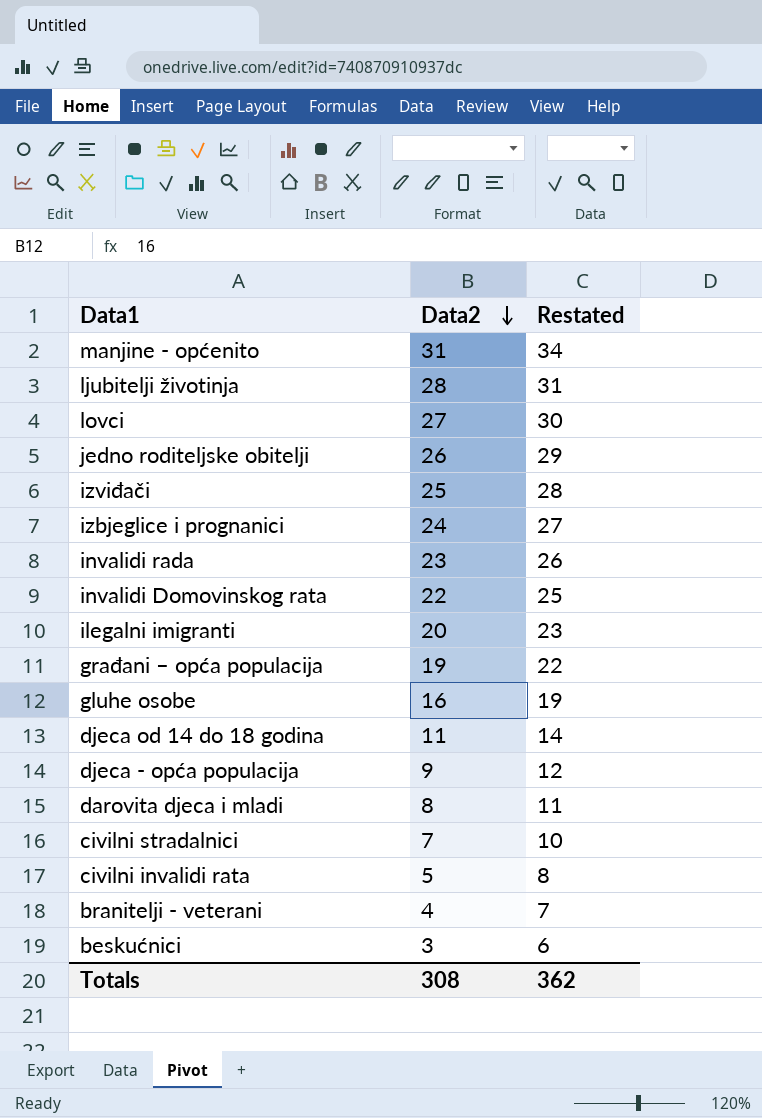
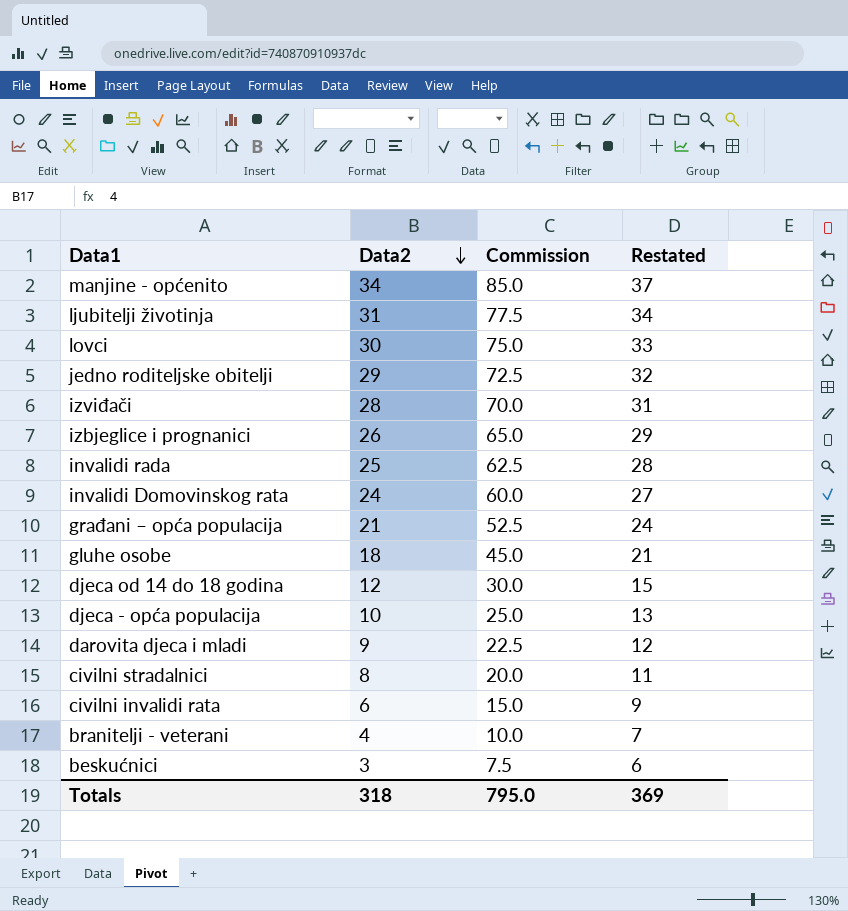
column Commission | formula: none -> [Data2] * 2.5
row ilegalni imigranti: 20 | 23 -> none
manjine - općenito | Data2: 31 -> 34
manjine - općenito | Restated: 34 -> 37
ljubitelji životinja | Data2: 28 -> 31
ljubitelji životinja | Restated: 31 -> 34
lovci | Data2: 27 -> 30
lovci | Restated: 30 -> 33
jedno roditeljske obitelji | Data2: 26 -> 29
jedno roditeljske obitelji | Restated: 29 -> 32
izviđači | Data2: 25 -> 28
izviđači | Restated: 28 -> 31
izbjeglice i prognanici | Data2: 24 -> 26
izbjeglice i prognanici | Restated: 27 -> 29
invalidi rada | Data2: 23 -> 25
invalidi rada | Restated: 26 -> 28
invalidi Domovinskog rata | Data2: 22 -> 24
invalidi Domovinskog rata | Restated: 25 -> 27
građani – opća populacija | Data2: 19 -> 21
građani – opća populacija | Restated: 22 -> 24
gluhe osobe | Data2: 16 -> 18
gluhe osobe | Restated: 19 -> 21
djeca od 14 do 18 godina | Data2: 11 -> 12
djeca od 14 do 18 godina | Restated: 14 -> 15
djeca - opća populacija | Data2: 9 -> 10
djeca - opća populacija | Restated: 12 -> 13
darovita djeca i mladi | Data2: 8 -> 9
darovita djeca i mladi | Restated: 11 -> 12
civilni stradalnici | Data2: 7 -> 8
civilni stradalnici | Restated: 10 -> 11
civilni invalidi rata | Data2: 5 -> 6
civilni invalidi rata | Restated: 8 -> 9
Totals | Data2: 308 -> 318
Totals | Restated: 362 -> 369

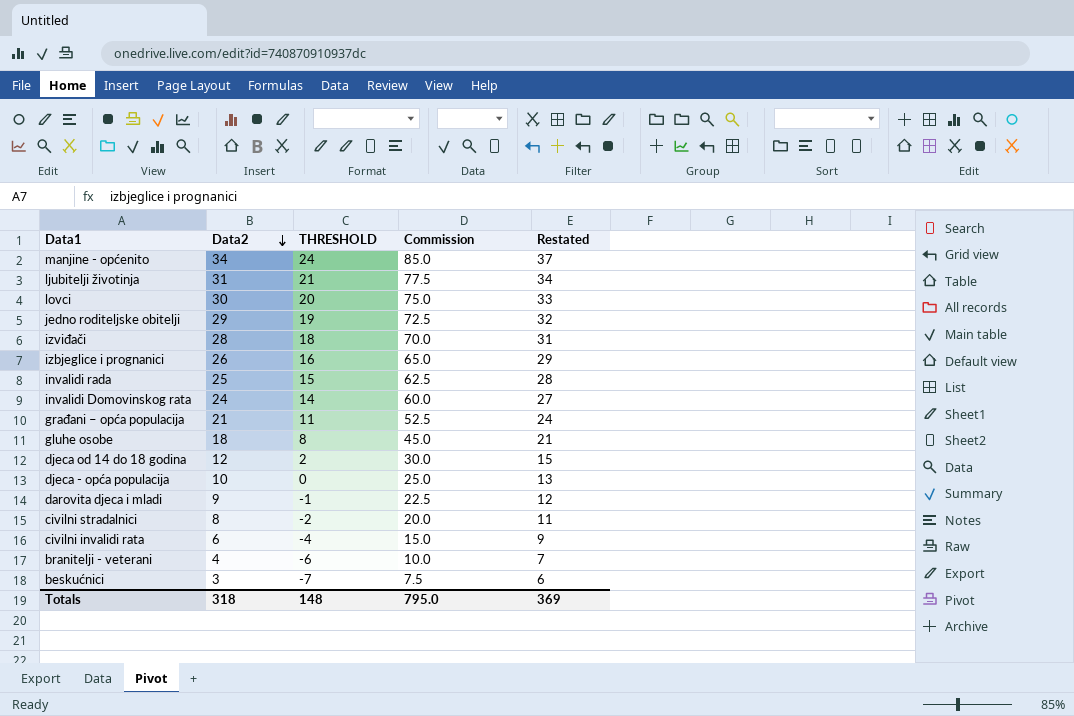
column THRESHOLD | formula: none -> [Data2] - 10

